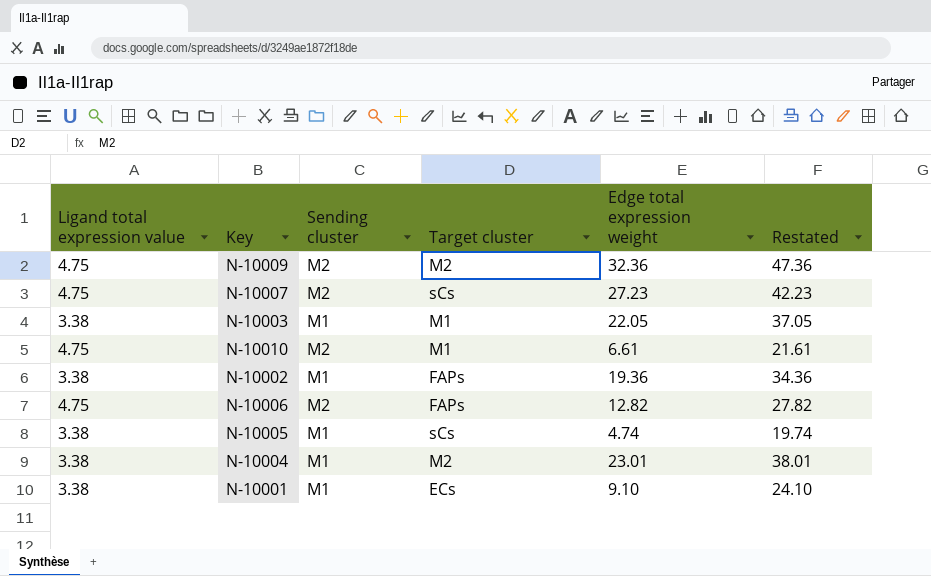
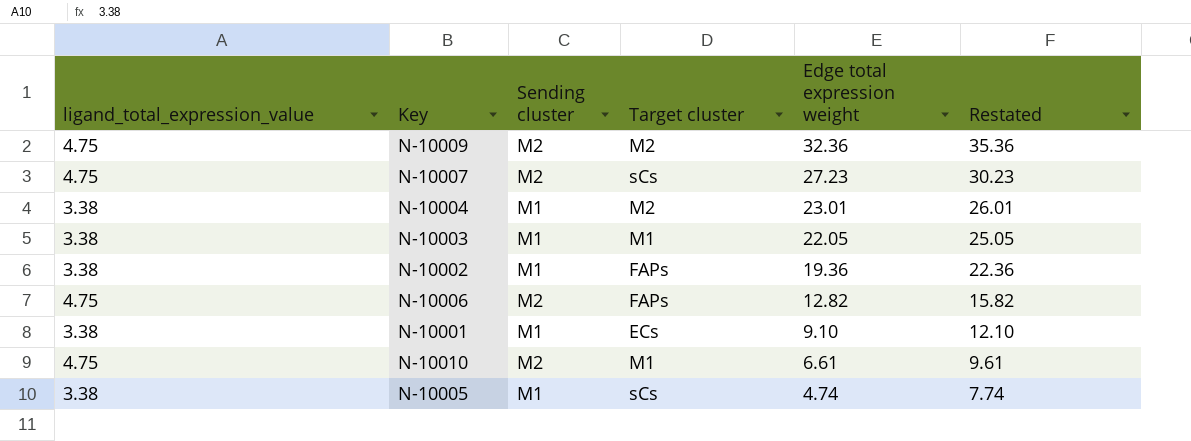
row order: none -> Edge total expression weight descending
column name: Ligand total expression value -> ligand_total_expression_value
column Restated | formula: [Edge total expression weight] + 15 -> [Edge total expression weight] + 3

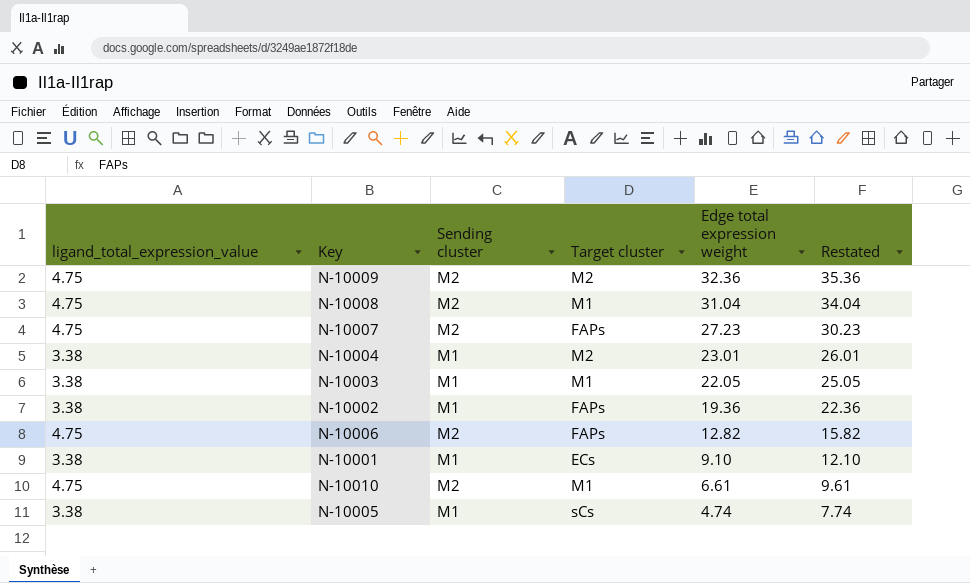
row N-10008: none -> 4.75 | M2 | M1 | 31.04 | 34.04
N-10007 | Target cluster: sCs -> FAPs

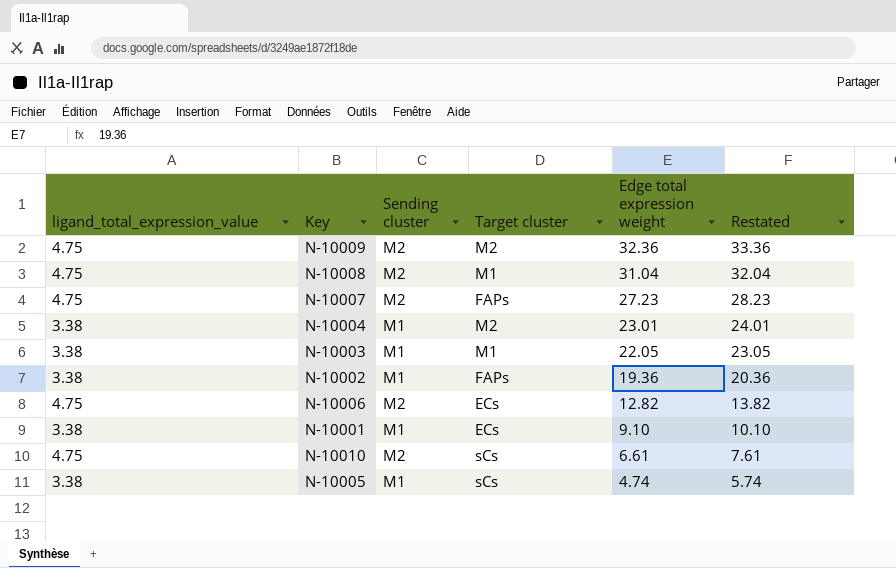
column Restated | formula: [Edge total expression weight] + 3 -> [Edge total expression weight] + 1
N-10006 | Target cluster: FAPs -> ECs
N-10010 | Target cluster: M1 -> sCs

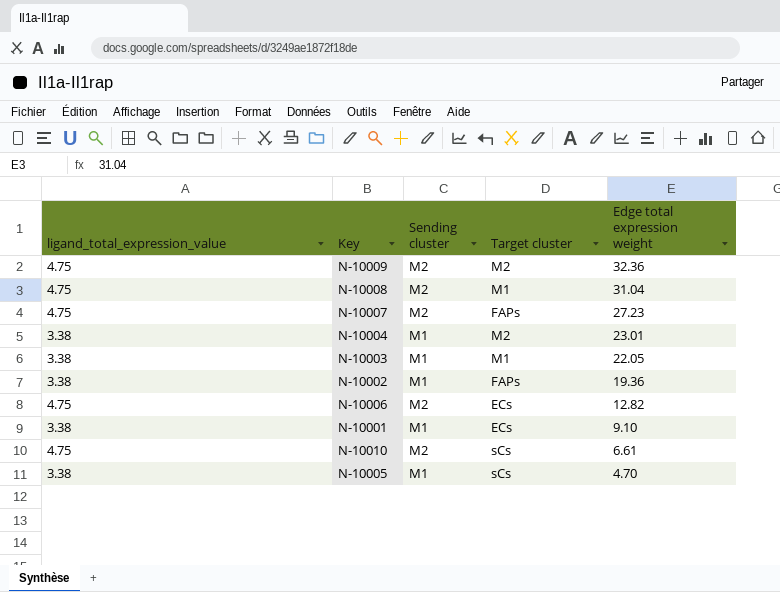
column Restated | formula: [Edge total expression weight] + 1 -> none
N-10005 | Edge total expression weight: 4.74 -> 4.70

